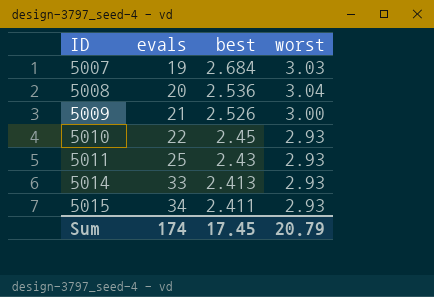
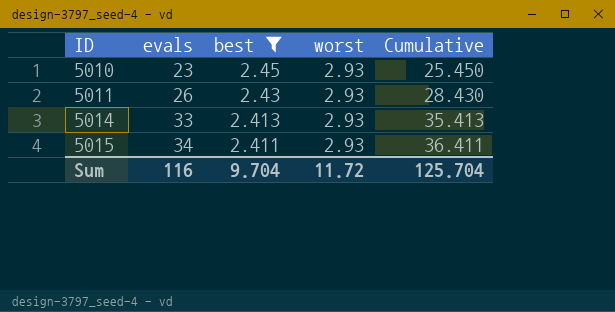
filter: none -> best <= 2.45
column Cumulative | formula: none -> [evals] + [best]
5010 | evals: 22 -> 23
5011 | evals: 25 -> 26
Sum | evals: 174 -> 116
Sum | best: 17.45 -> 9.704
Sum | worst: 20.79 -> 11.72

